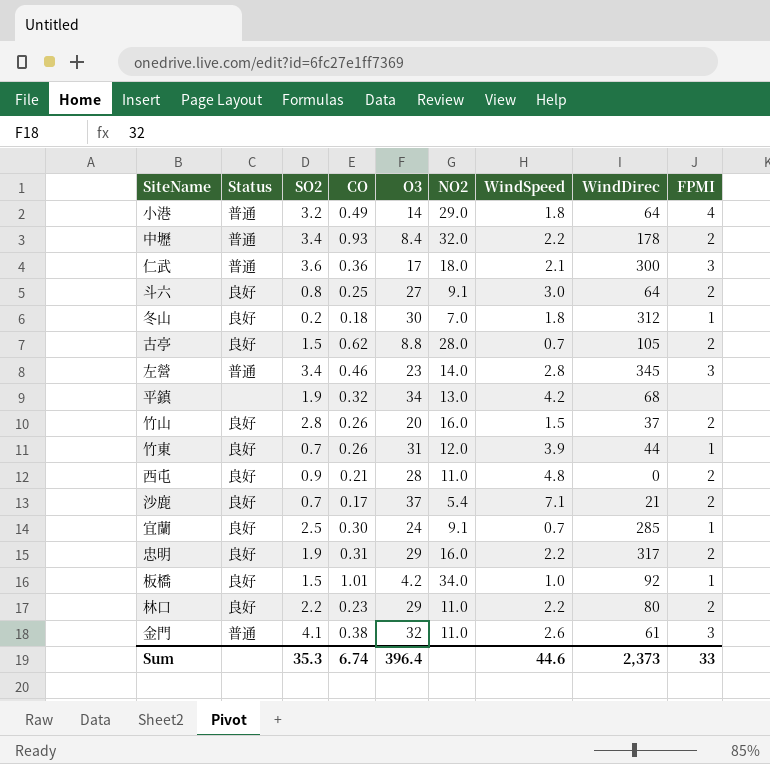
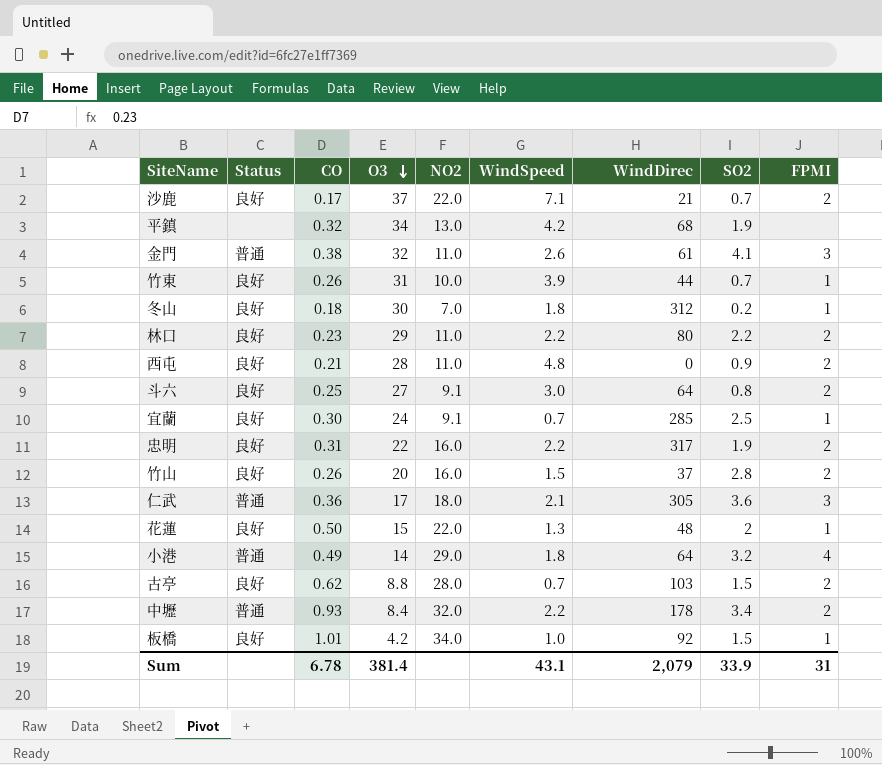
row order: none -> O3 descending
column SO2 | position: 3 -> 8
row 左營: 普通 | 3.4 | 0.46 | 23 | 14.0 | 2.8 | 345 | 3 -> none
沙鹿 | NO2: 5.4 -> 22.0
竹東 | NO2: 12.0 -> 10.0
忠明 | O3: 29 -> 22
仁武 | WindDirec: 300 -> 305
row 花蓮: none -> 良好 | 0.50 | 15 | 22.0 | 1.3 | 48 | 2 | 1
古亭 | WindDirec: 105 -> 103
Sum | CO: 6.74 -> 6.78
Sum | O3: 396.4 -> 381.4
Sum | WindSpeed: 44.6 -> 43.1
Sum | WindDirec: 2,373 -> 2,079
Sum | SO2: 35.3 -> 33.9
Sum | FPMI: 33 -> 31

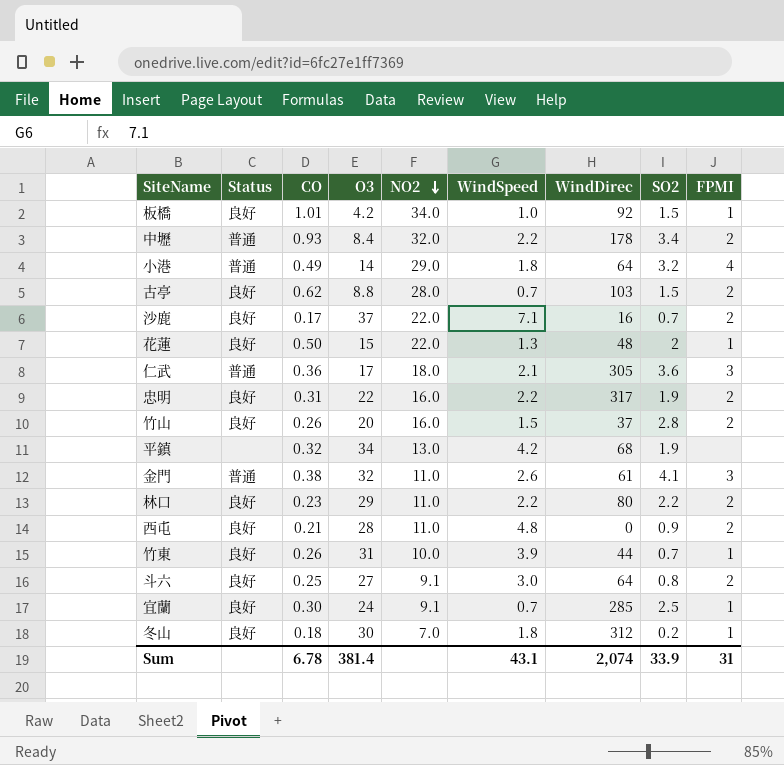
row order: O3 descending -> NO2 descending
沙鹿 | WindDirec: 21 -> 16
Sum | WindDirec: 2,079 -> 2,074

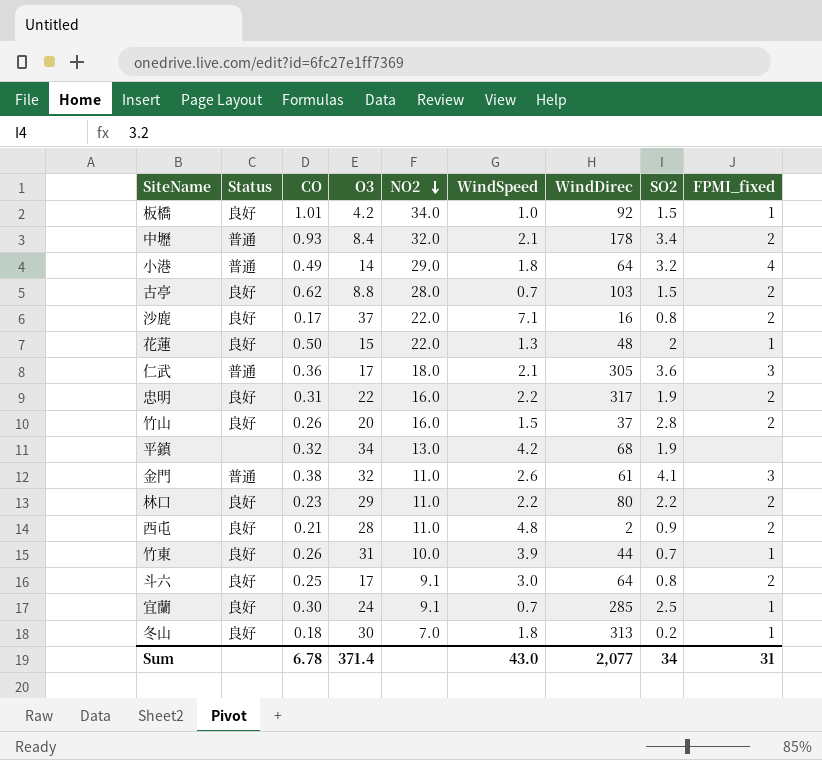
column name: FPMI -> FPMI_fixed
中壢 | WindSpeed: 2.2 -> 2.1
沙鹿 | SO2: 0.7 -> 0.8
西屯 | WindDirec: 0 -> 2
斗六 | O3: 27 -> 17
冬山 | WindDirec: 312 -> 313
Sum | O3: 381.4 -> 371.4
Sum | WindSpeed: 43.1 -> 43.0
Sum | WindDirec: 2,074 -> 2,077
Sum | SO2: 33.9 -> 34

